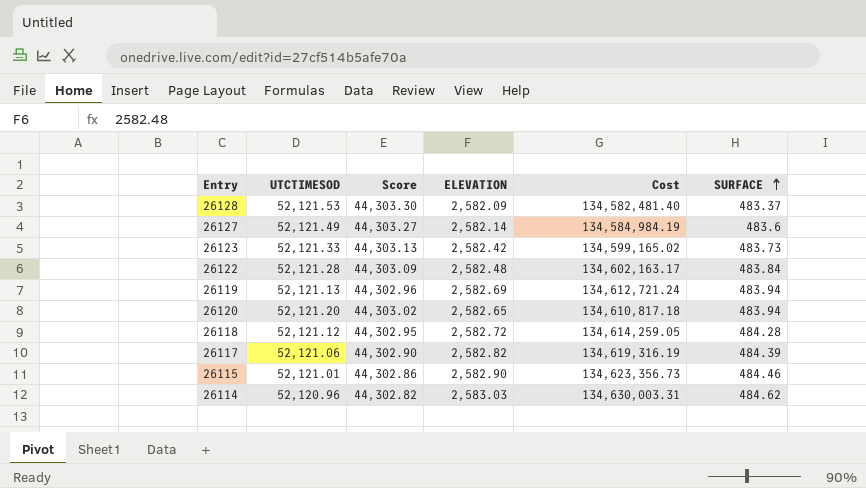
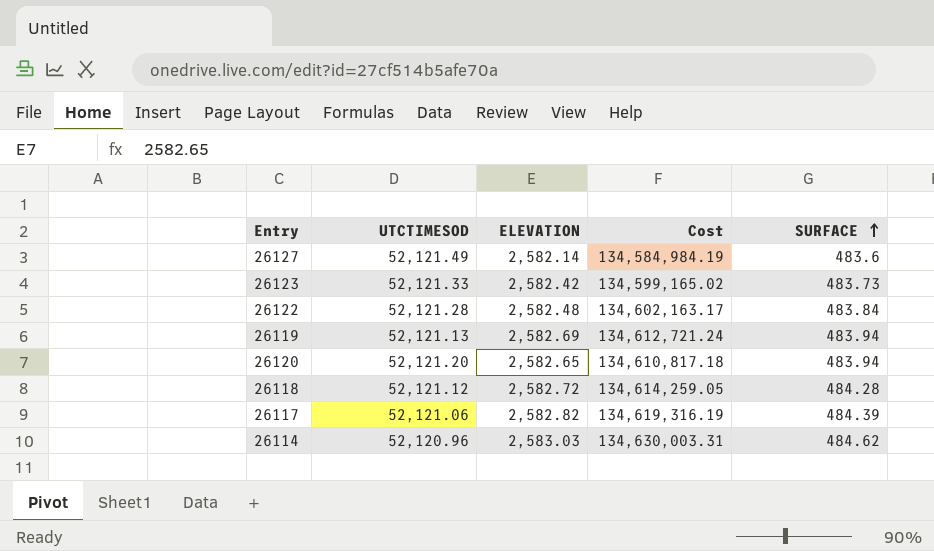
column Score | formula: [UTCTIMESOD] * 0.85 -> none
row 26128: 52,121.53 | 44,303.30 | 2,582.09 | 134,582,481.40 | 483.37 -> none
row 26115: 52,121.01 | 44,302.86 | 2,582.90 | 134,623,356.73 | 484.46 -> none

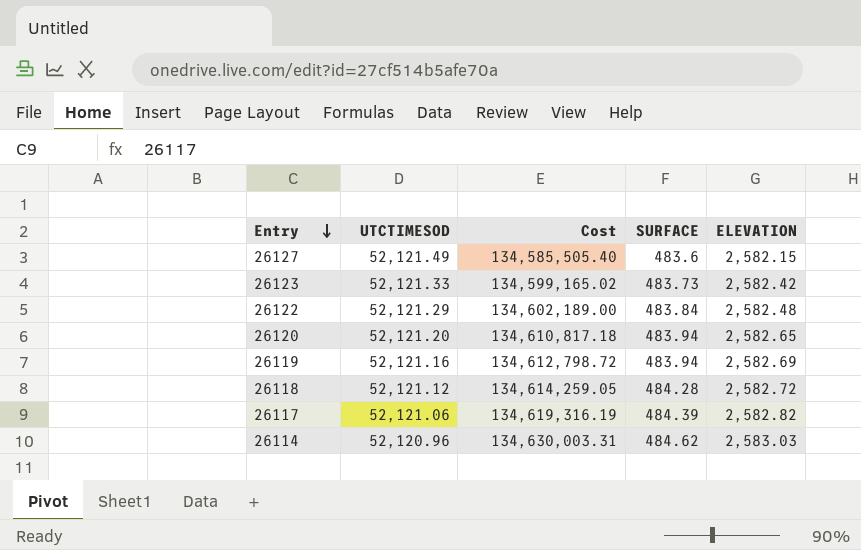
row order: SURFACE ascending -> Entry descending
column ELEVATION | position: 3 -> 5
26127 | Cost: 134,584,984.19 -> 134,585,505.40
26127 | ELEVATION: 2,582.14 -> 2,582.15
26122 | UTCTIMESOD: 52,121.28 -> 52,121.29
26122 | Cost: 134,602,163.17 -> 134,602,189.00
26119 | UTCTIMESOD: 52,121.13 -> 52,121.16
26119 | Cost: 134,612,721.24 -> 134,612,798.72

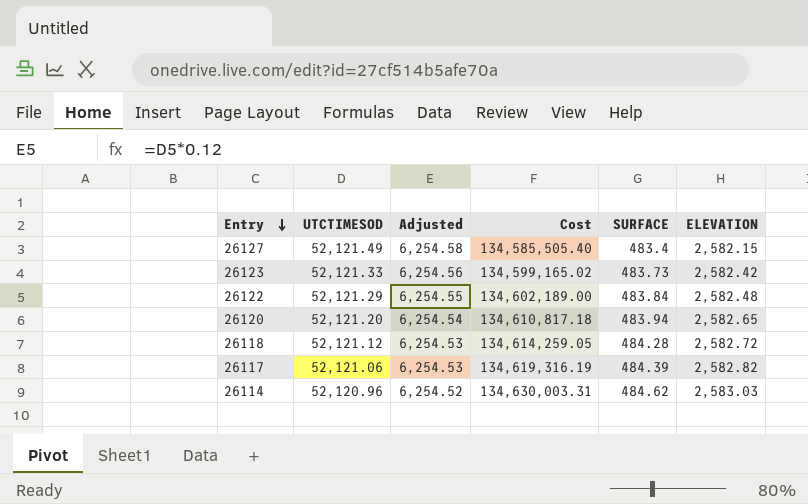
column Adjusted | formula: none -> [UTCTIMESOD] * 0.12
row 26119: 52,121.16 | 134,612,798.72 | 483.94 | 2,582.69 -> none
26127 | SURFACE: 483.6 -> 483.4

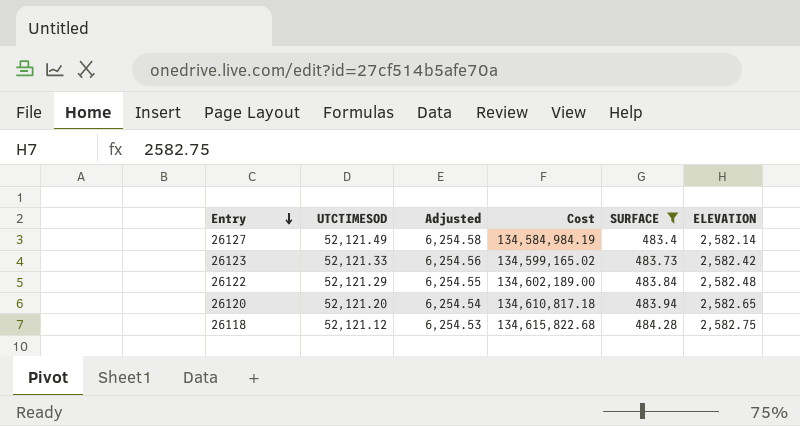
filter: none -> SURFACE <= 484.28
26127 | Cost: 134,585,505.40 -> 134,584,984.19
26127 | ELEVATION: 2,582.15 -> 2,582.14
26118 | Cost: 134,614,259.05 -> 134,615,822.68
26118 | ELEVATION: 2,582.72 -> 2,582.75

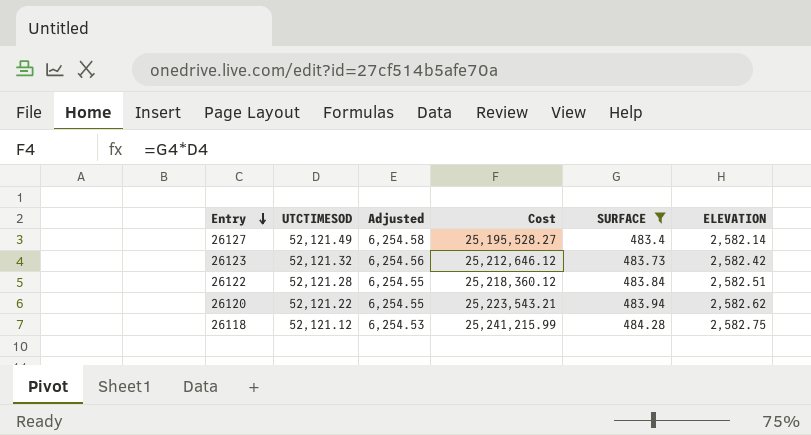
column Cost | formula: [UTCTIMESOD] * [ELEVATION] -> [UTCTIMESOD] * [SURFACE]
26123 | UTCTIMESOD: 52,121.33 -> 52,121.32
26122 | UTCTIMESOD: 52,121.29 -> 52,121.28
26122 | ELEVATION: 2,582.48 -> 2,582.51
26120 | UTCTIMESOD: 52,121.20 -> 52,121.22
26120 | Adjusted: 6,254.54 -> 6,254.55
26120 | ELEVATION: 2,582.65 -> 2,582.62

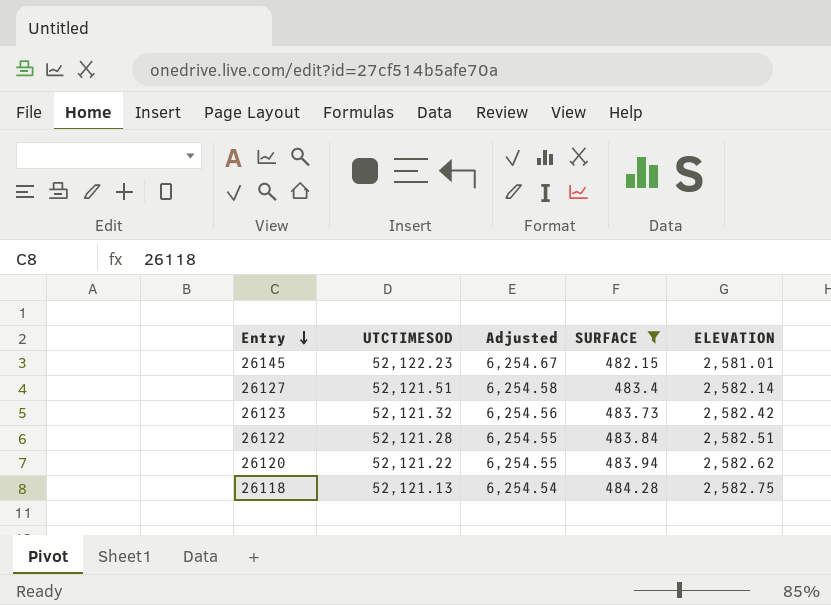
column Cost | formula: [UTCTIMESOD] * [SURFACE] -> none
row 26145: none -> 52,122.23 | 6,254.67 | 482.15 | 2,581.01
26127 | UTCTIMESOD: 52,121.49 -> 52,121.51
26118 | UTCTIMESOD: 52,121.12 -> 52,121.13
26118 | Adjusted: 6,254.53 -> 6,254.54

